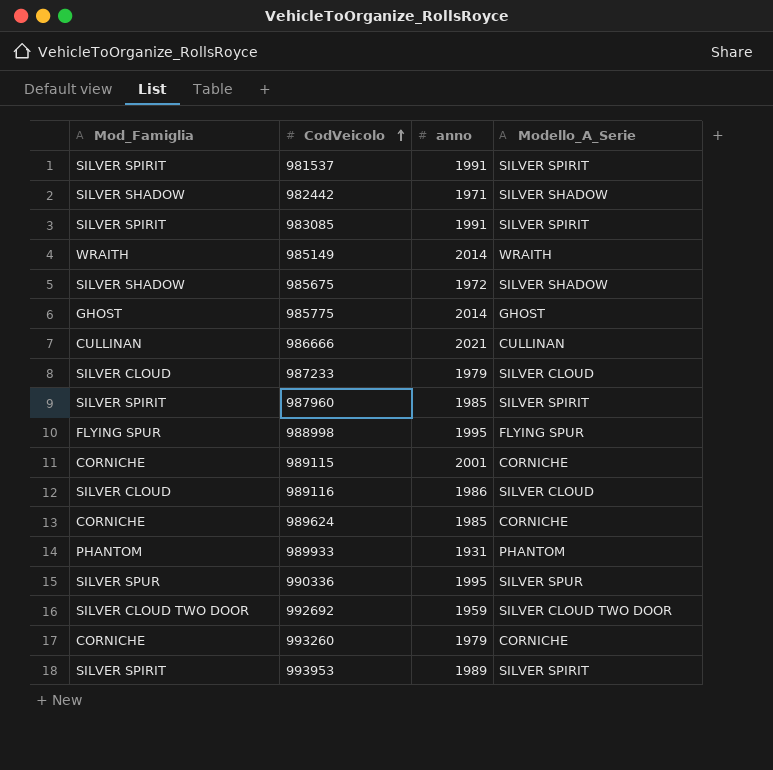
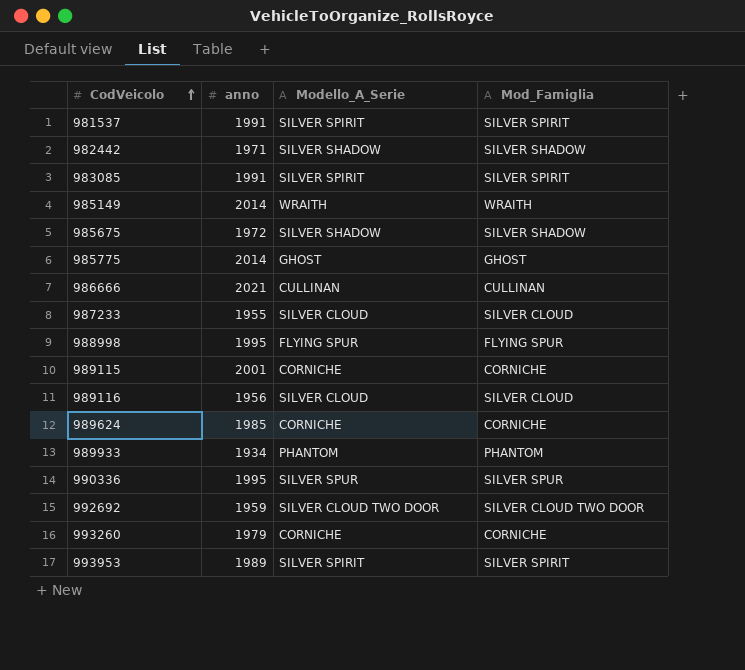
column Mod_Famiglia | position: 1 -> 4
row 987960: SILVER SPIRIT | 1985 | SILVER SPIRIT -> none
987233 | anno: 1979 -> 1955
989116 | anno: 1986 -> 1956
989933 | anno: 1931 -> 1934

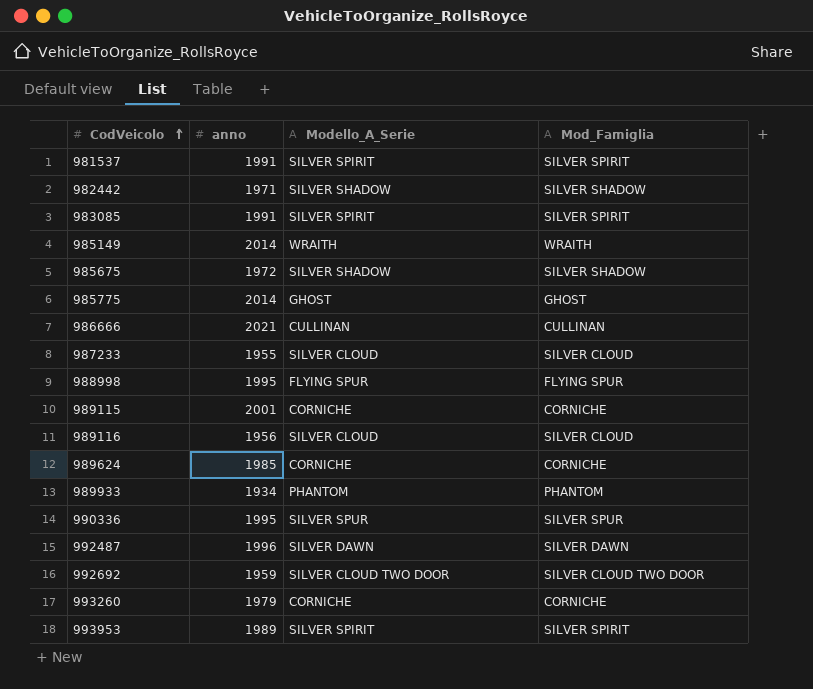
row 992487: none -> 1996 | SILVER DAWN | SILVER DAWN

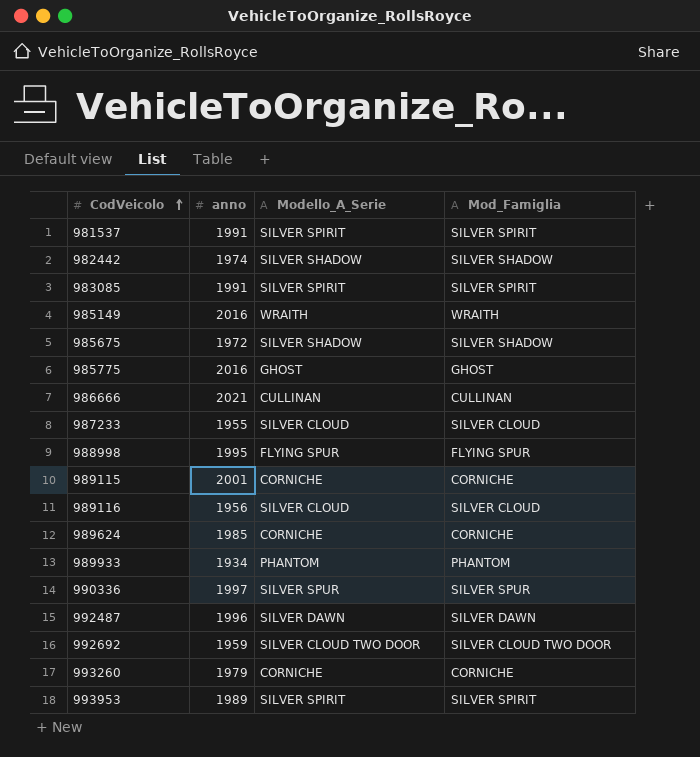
982442 | anno: 1971 -> 1974
985149 | anno: 2014 -> 2016
985775 | anno: 2014 -> 2016
990336 | anno: 1995 -> 1997

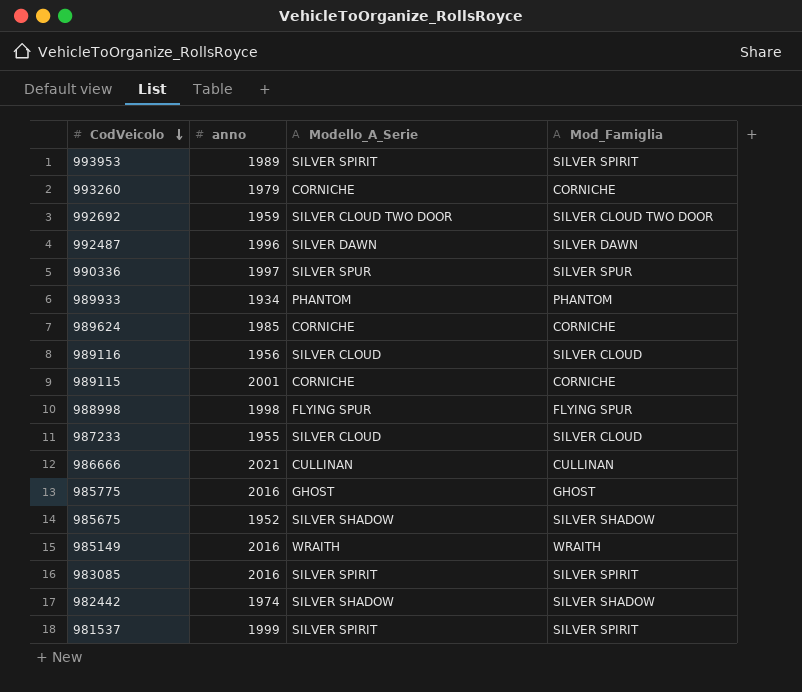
row order: CodVeicolo ascending -> CodVeicolo descending
988998 | anno: 1995 -> 1998
985675 | anno: 1972 -> 1952
983085 | anno: 1991 -> 2016
981537 | anno: 1991 -> 1999

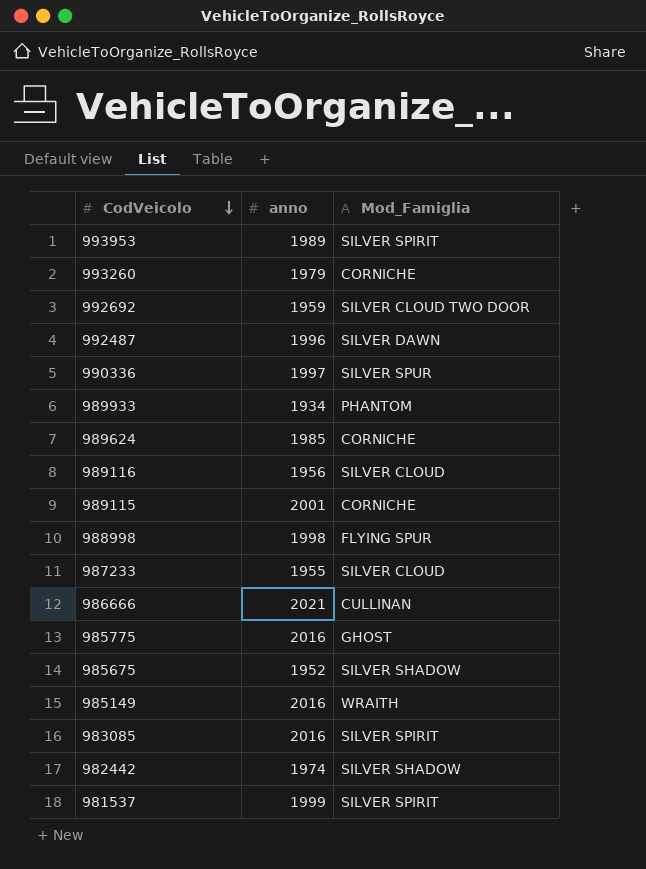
column Modello_A_Serie | position: 3 -> none

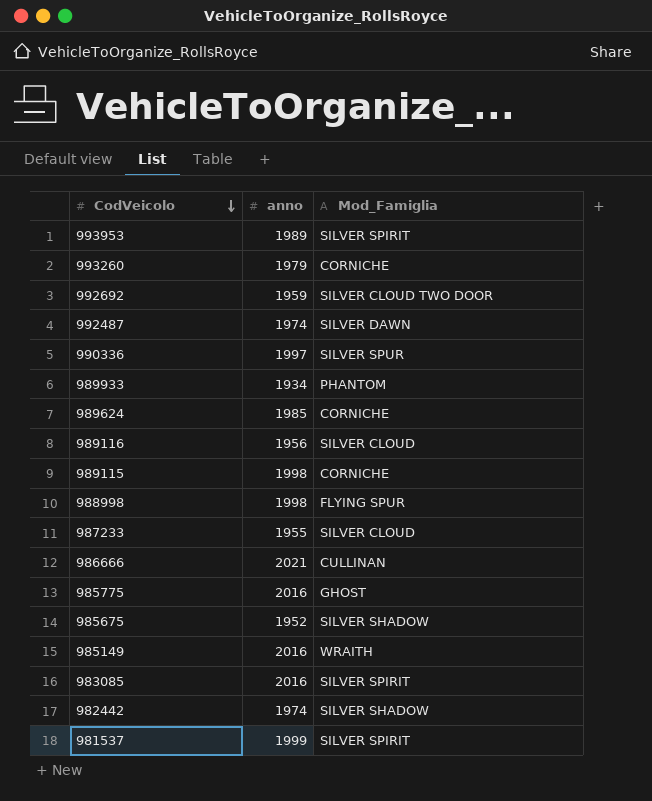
992487 | anno: 1996 -> 1974
989115 | anno: 2001 -> 1998

